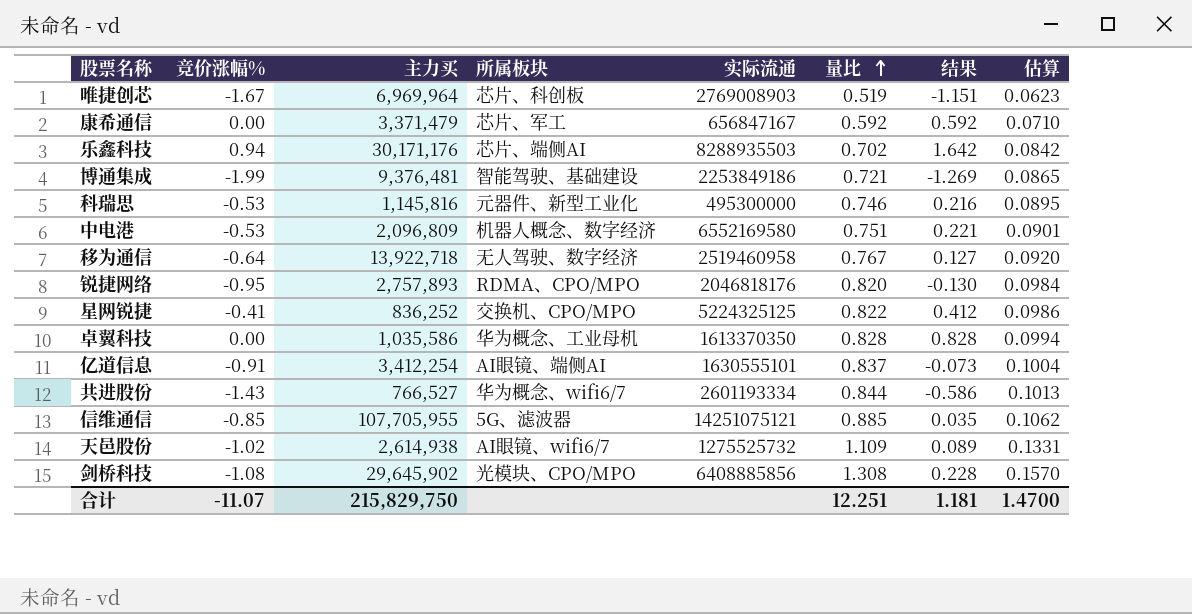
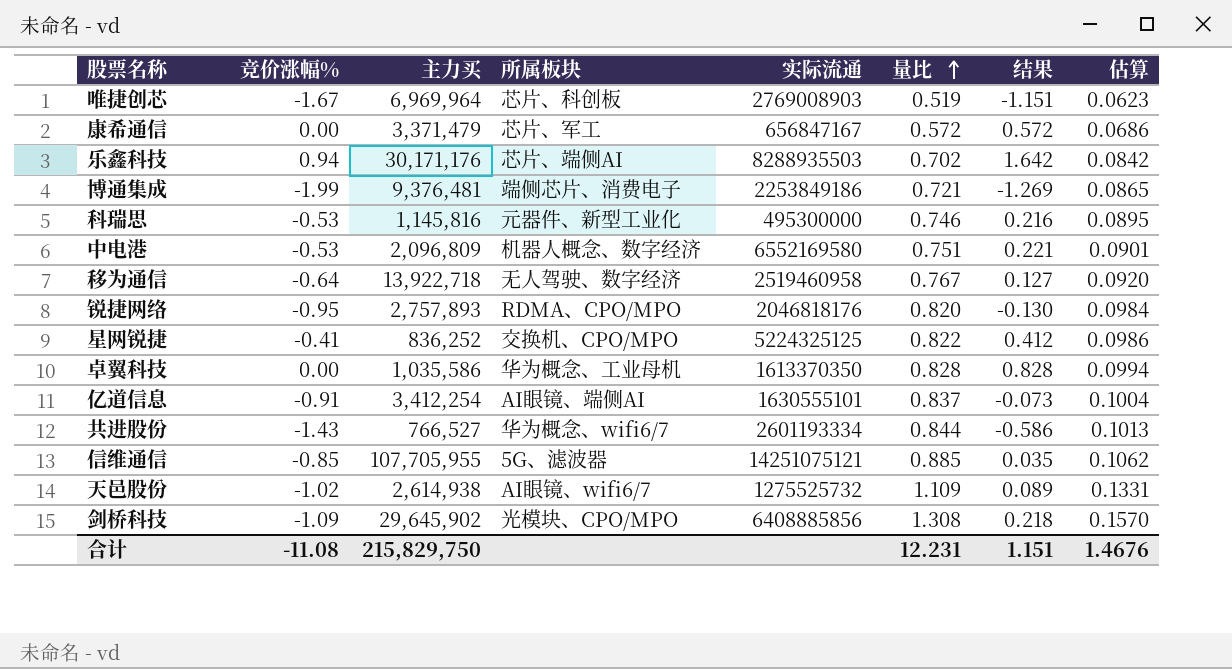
康希通信 | 量比: 0.592 -> 0.572
康希通信 | 结果: 0.592 -> 0.572
康希通信 | 估算: 0.0710 -> 0.0686
博通集成 | 所属板块: 智能驾驶、基础建设 -> 端侧芯片、消费电子
剑桥科技 | 竞价涨幅%: -1.08 -> -1.09
剑桥科技 | 结果: 0.228 -> 0.218
合计 | 竞价涨幅%: -11.07 -> -11.08
合计 | 量比: 12.251 -> 12.231
合计 | 结果: 1.181 -> 1.151
合计 | 估算: 1.4700 -> 1.4676

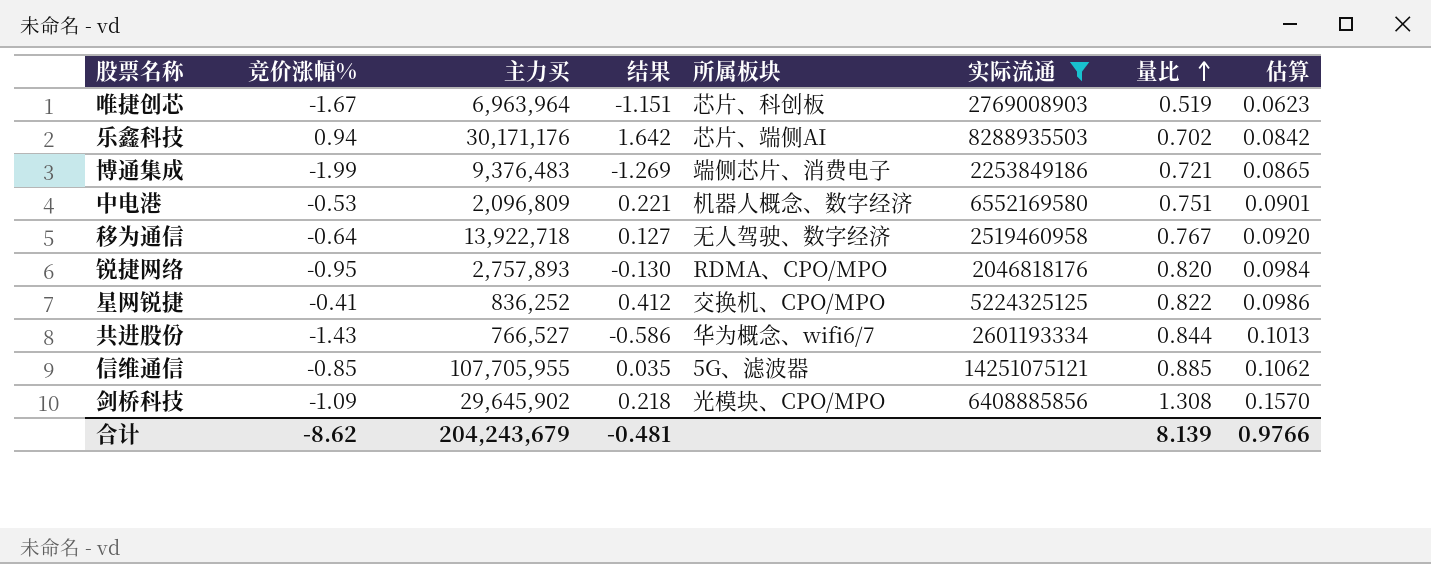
filter: none -> 实际流通 >= 2046818176
column 结果 | position: 7 -> 4
唯捷创芯 | 主力买: 6,969,964 -> 6,963,964
博通集成 | 主力买: 9,376,481 -> 9,376,483
合计 | 竞价涨幅%: -11.08 -> -8.62
合计 | 主力买: 215,829,750 -> 204,243,679
合计 | 结果: 1.151 -> -0.481
合计 | 量比: 12.231 -> 8.139
合计 | 估算: 1.4676 -> 0.9766

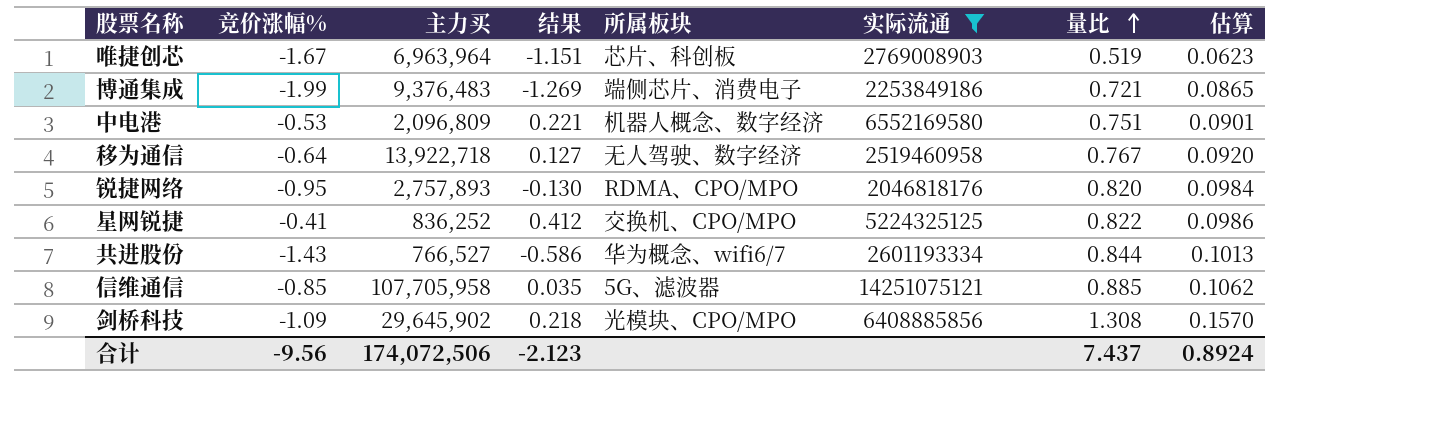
row 乐鑫科技: 0.94 | 30,171,176 | 1.642 | 芯片、端侧AI | 8288935503 | 0.702 | 0.0842 -> none
信维通信 | 主力买: 107,705,955 -> 107,705,958
合计 | 竞价涨幅%: -8.62 -> -9.56
合计 | 主力买: 204,243,679 -> 174,072,506
合计 | 结果: -0.481 -> -2.123
合计 | 量比: 8.139 -> 7.437
合计 | 估算: 0.9766 -> 0.8924

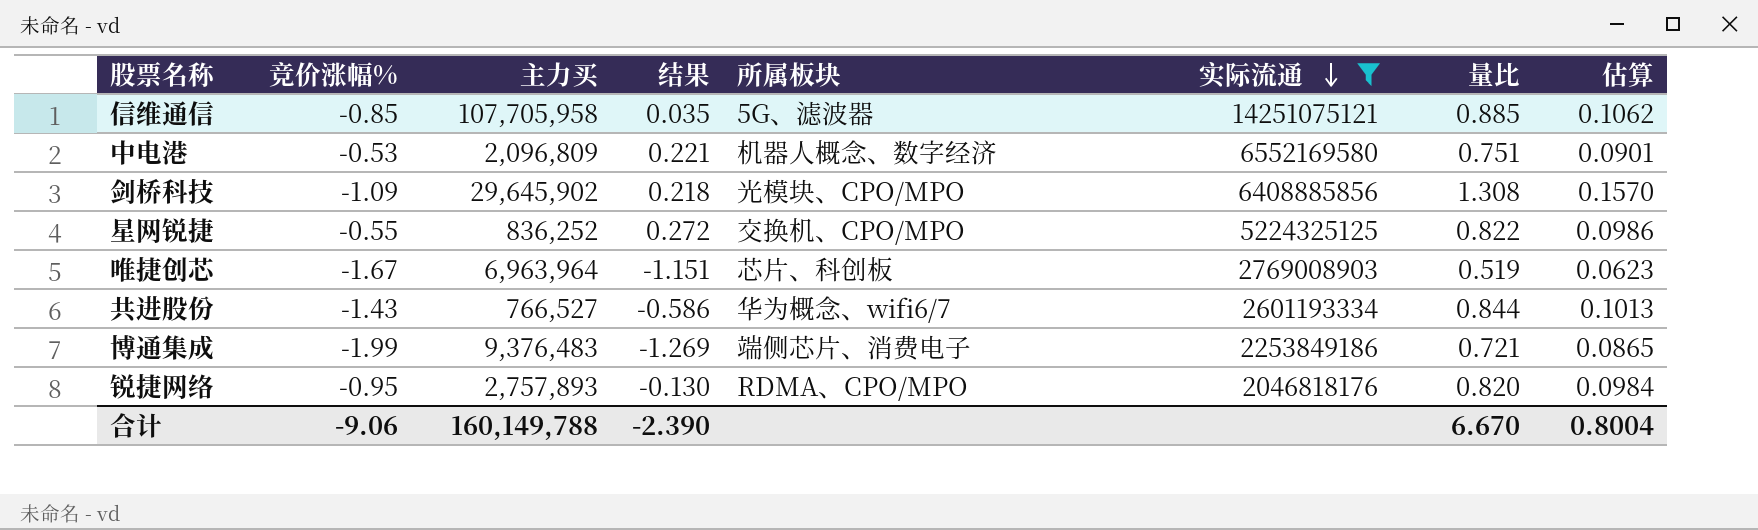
row order: 量比 ascending -> 实际流通 descending
row 移为通信: -0.64 | 13,922,718 | 0.127 | 无人驾驶、数字经济 | 2519460958 | 0.767 | 0.0920 -> none
星网锐捷 | 竞价涨幅%: -0.41 -> -0.55
星网锐捷 | 结果: 0.412 -> 0.272
合计 | 竞价涨幅%: -9.56 -> -9.06
合计 | 主力买: 174,072,506 -> 160,149,788
合计 | 结果: -2.123 -> -2.390
合计 | 量比: 7.437 -> 6.670
合计 | 估算: 0.8924 -> 0.8004

